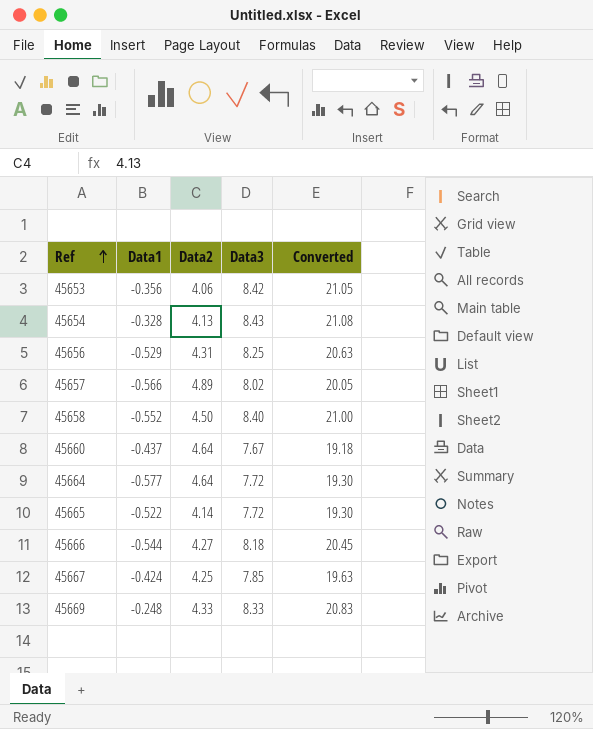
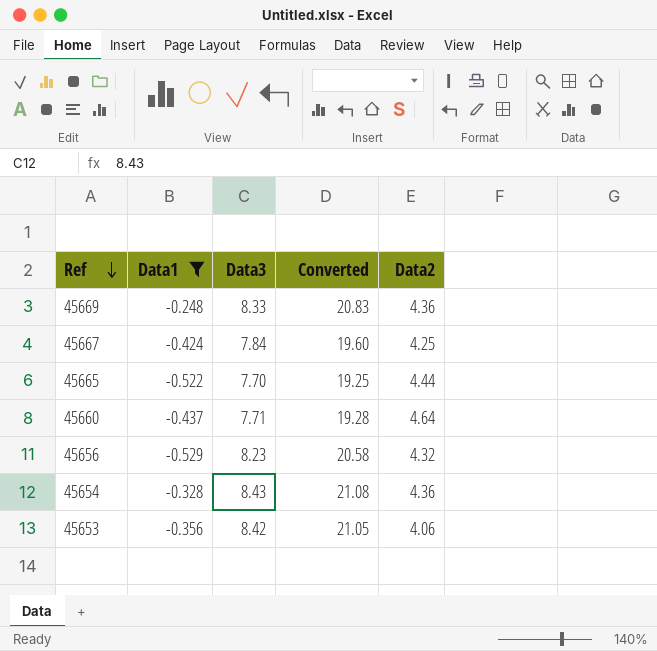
filter: none -> Data1 >= -0.529
row order: Ref ascending -> Ref descending
column Data2 | position: 3 -> 5
45669 | Data2: 4.33 -> 4.36
45667 | Data3: 7.85 -> 7.84
45667 | Converted: 19.63 -> 19.60
45665 | Data3: 7.72 -> 7.70
45665 | Converted: 19.30 -> 19.25
45665 | Data2: 4.14 -> 4.44
45660 | Data3: 7.67 -> 7.71
45660 | Converted: 19.18 -> 19.28
45656 | Data3: 8.25 -> 8.23
45656 | Converted: 20.63 -> 20.58
45656 | Data2: 4.31 -> 4.32
45654 | Data2: 4.13 -> 4.36

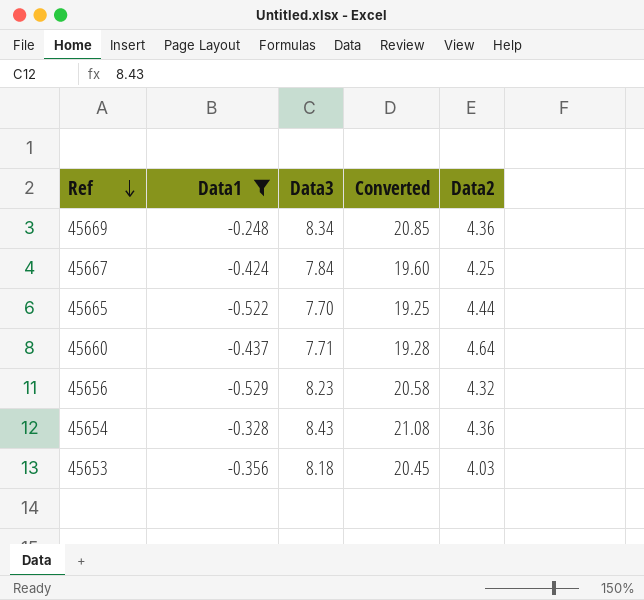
45669 | Data3: 8.33 -> 8.34
45669 | Converted: 20.83 -> 20.85
45653 | Data3: 8.42 -> 8.18
45653 | Converted: 21.05 -> 20.45
45653 | Data2: 4.06 -> 4.03

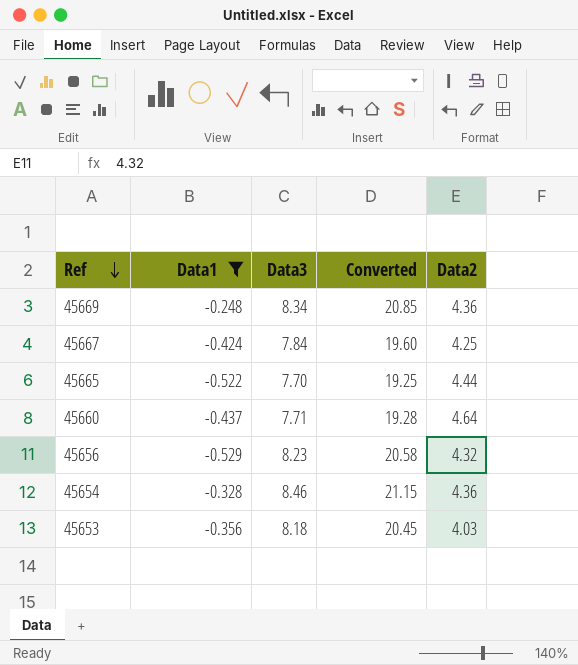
45654 | Data3: 8.43 -> 8.46
45654 | Converted: 21.08 -> 21.15

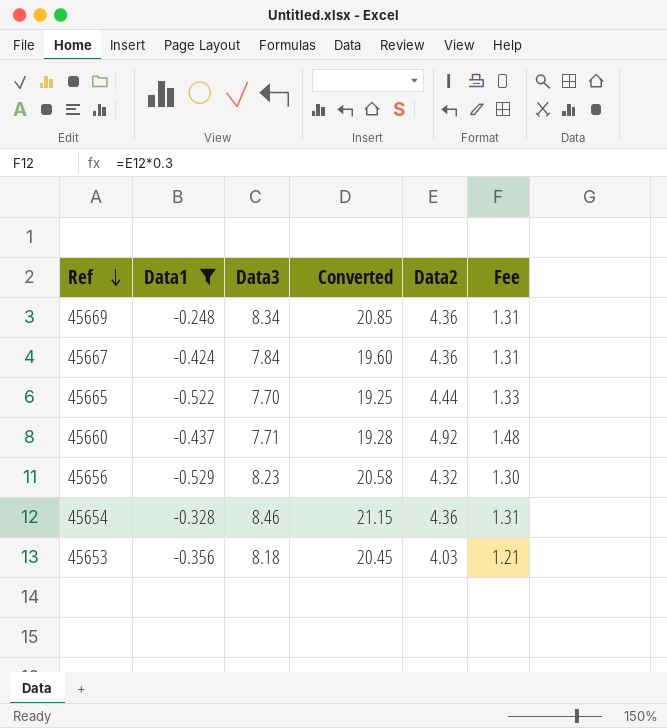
column Fee | formula: none -> [Data2] * 0.3
45667 | Data2: 4.25 -> 4.36
45660 | Data2: 4.64 -> 4.92

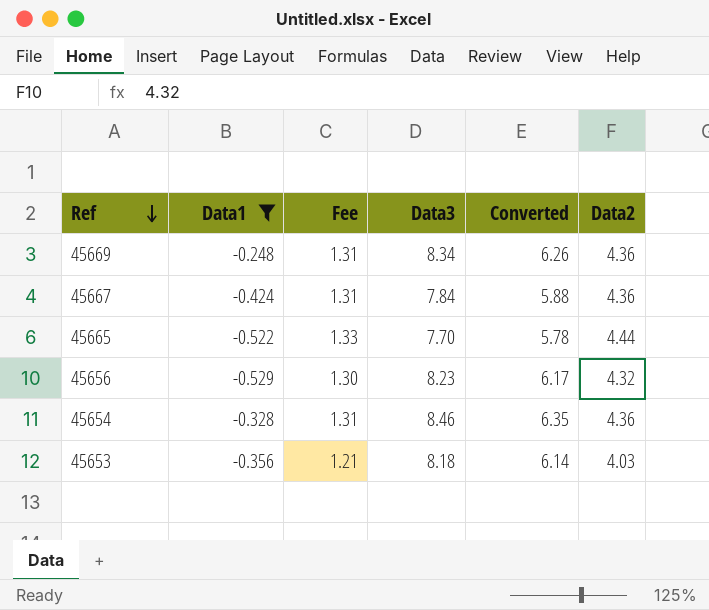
column Fee | position: 6 -> 3
column Converted | formula: [Data3] * 2.5 -> [Data3] * 0.75
row 45660: -0.437 | 7.71 | 19.28 | 4.92 | 1.48 -> none

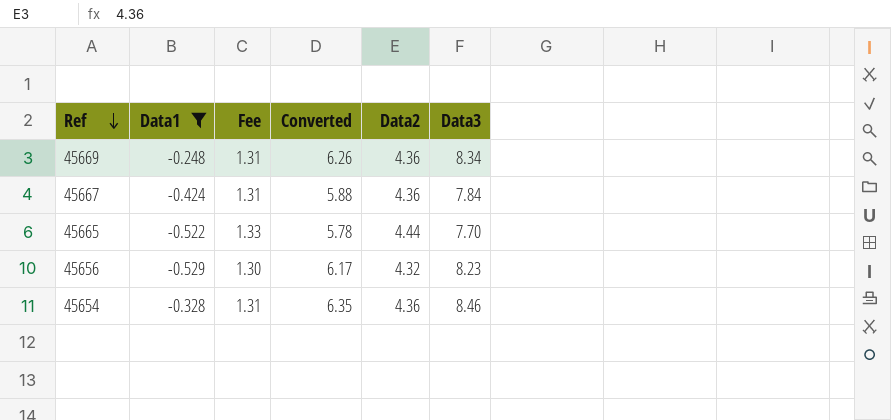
column Data3 | position: 4 -> 6
row 45653: -0.356 | 1.21 | 8.18 | 6.14 | 4.03 -> none

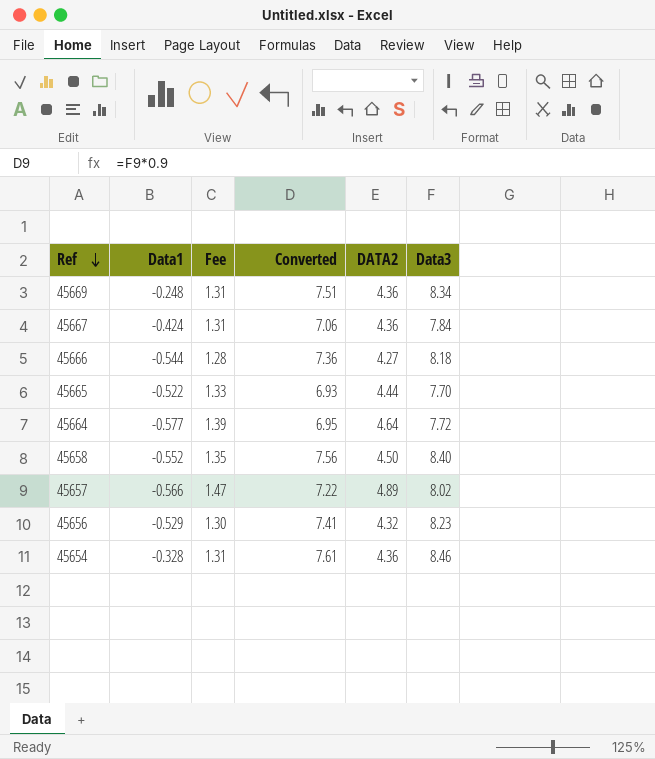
filter: Data1 >= -0.529 -> none
column Converted | formula: [Data3] * 0.75 -> [Data3] * 0.9
column name: Data2 -> DATA2

